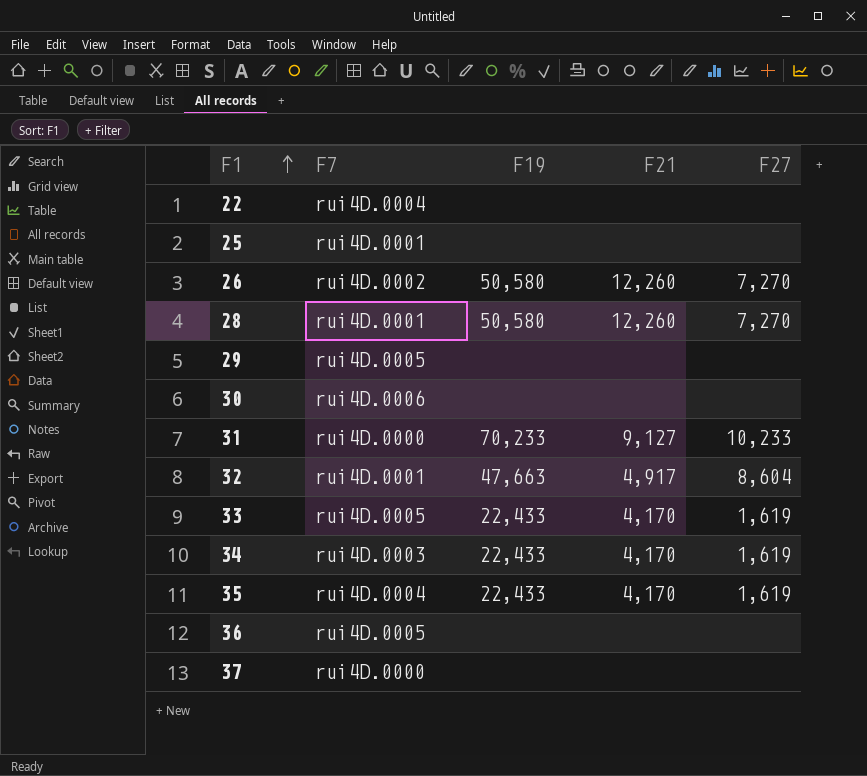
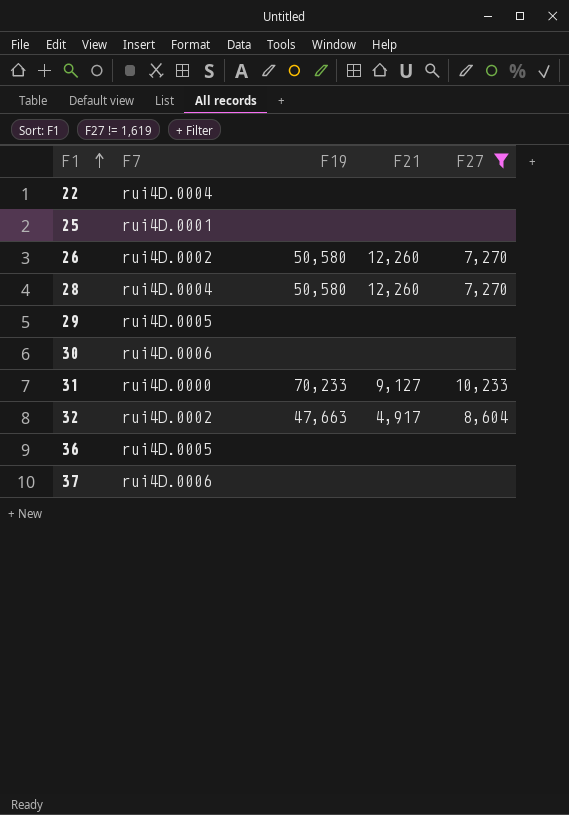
filter: none -> F27 != 1,619
28 | F7: rui4D.0001 -> rui4D.0004
32 | F7: rui4D.0001 -> rui4D.0002
37 | F7: rui4D.0000 -> rui4D.0006

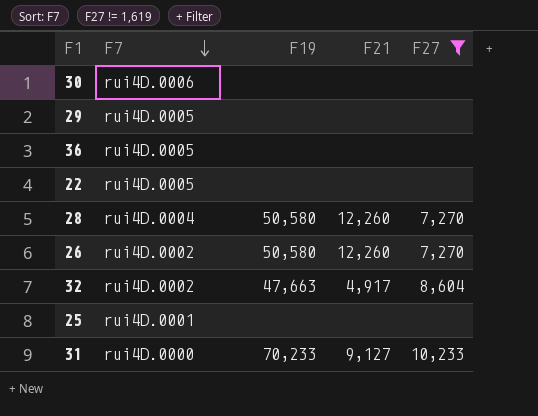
row order: F1 ascending -> F7 descending
row 37: rui4D.0006 | none | none | none -> none
22 | F7: rui4D.0004 -> rui4D.0005

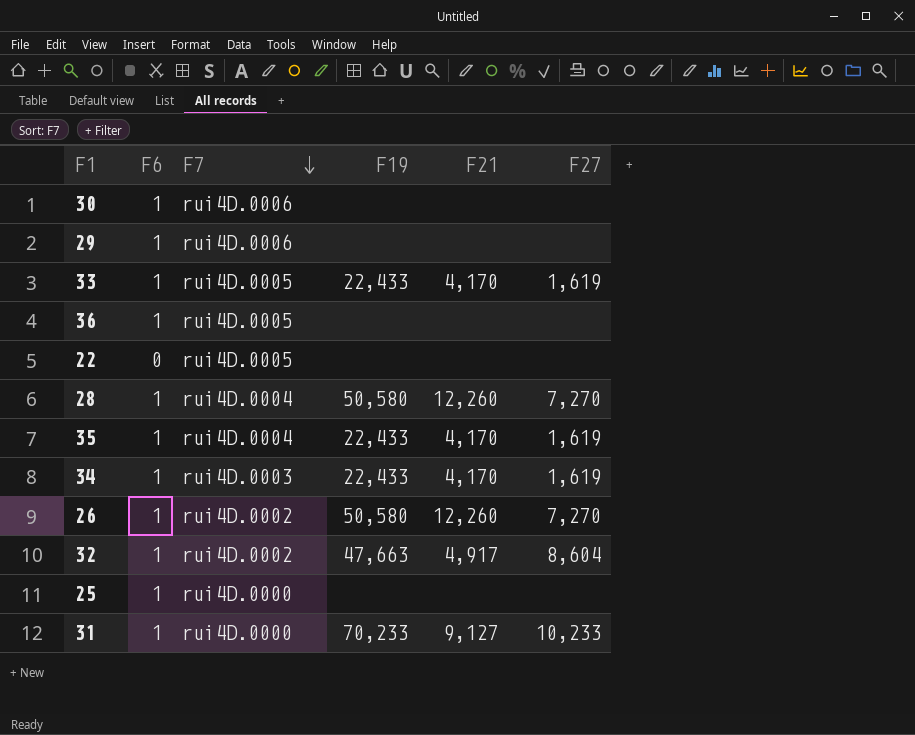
filter: F27 != 1,619 -> none
column F6 | position: none -> 2
29 | F7: rui4D.0005 -> rui4D.0006
25 | F7: rui4D.0001 -> rui4D.0000

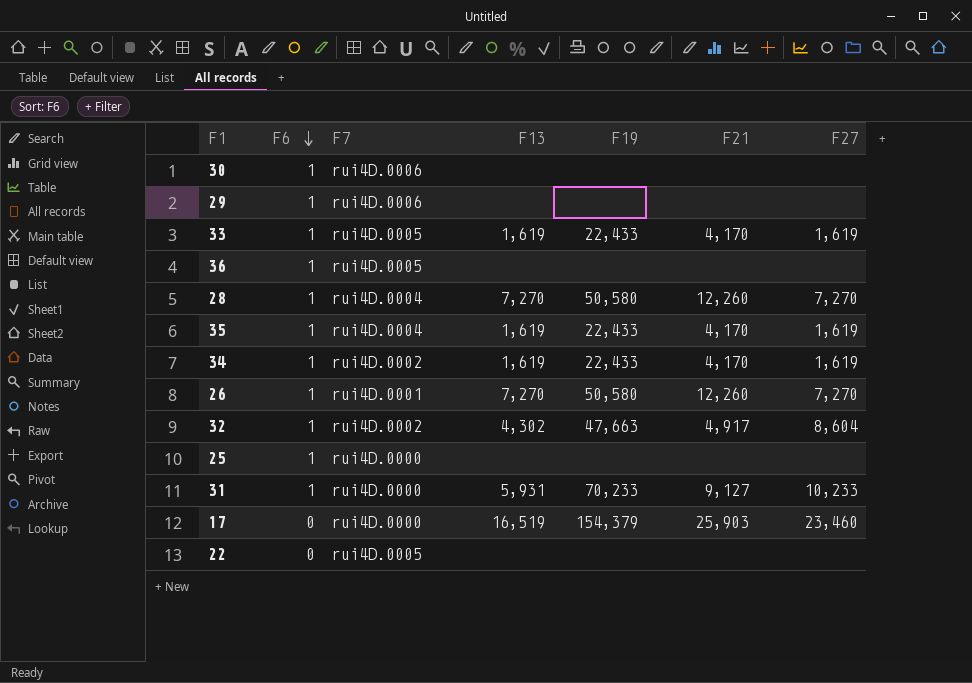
row order: F7 descending -> F6 descending
column F13 | position: none -> 4
34 | F7: rui4D.0003 -> rui4D.0002
26 | F7: rui4D.0002 -> rui4D.0001
row 17: none -> 0 | rui4D.0000 | 16,519 | 154,379 | 25,903 | 23,460

